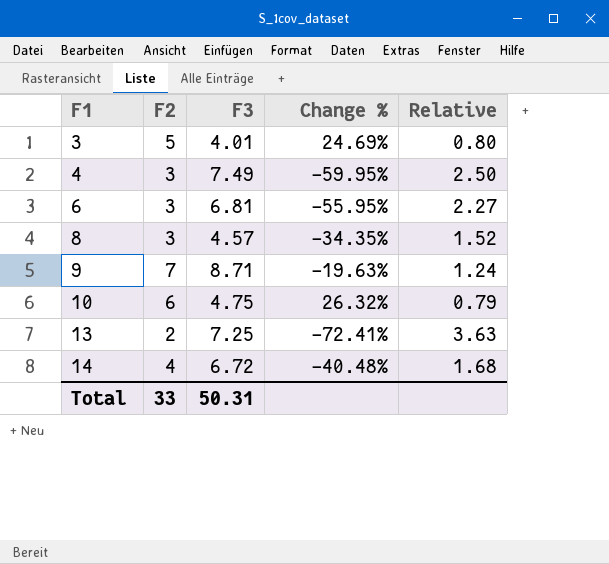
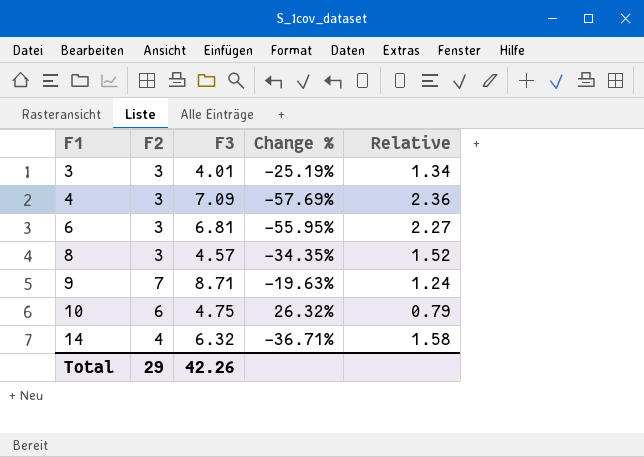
row 13: 2 | 7.25 | -72.41% | 3.63 -> none
3 | F2: 5 -> 3
3 | Change %: 24.69% -> -25.19%
3 | Relative: 0.80 -> 1.34
4 | F3: 7.49 -> 7.09
4 | Change %: -59.95% -> -57.69%
4 | Relative: 2.50 -> 2.36
14 | F3: 6.72 -> 6.32
14 | Change %: -40.48% -> -36.71%
14 | Relative: 1.68 -> 1.58
Total | F2: 33 -> 29
Total | F3: 50.31 -> 42.26

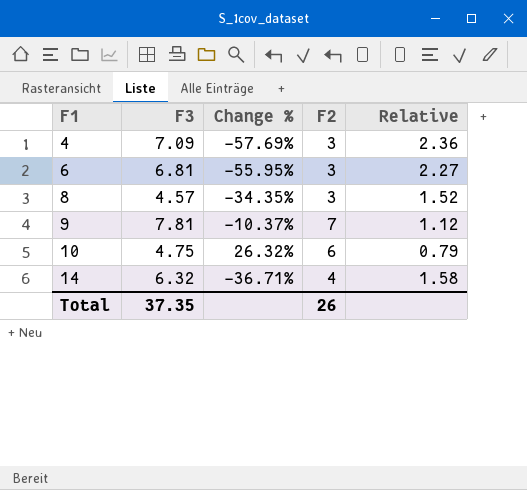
column F2 | position: 2 -> 4
row 3: 3 | 4.01 | -25.19% | 1.34 -> none
9 | F3: 8.71 -> 7.81
9 | Change %: -19.63% -> -10.37%
9 | Relative: 1.24 -> 1.12
Total | F3: 42.26 -> 37.35
Total | F2: 29 -> 26

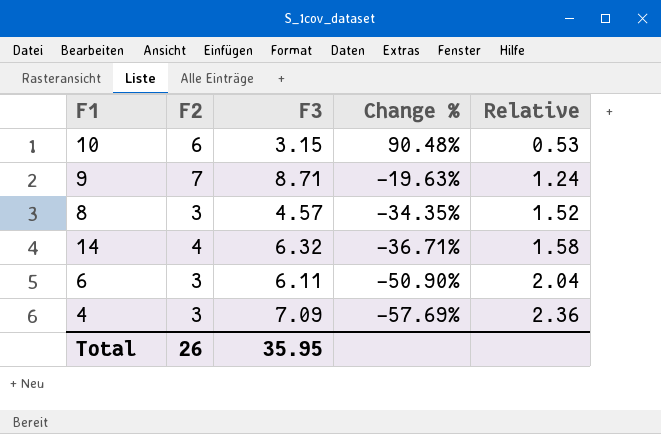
row order: F1 ascending -> Change % descending
column F2 | position: 4 -> 2
10 | F3: 4.75 -> 3.15
10 | Change %: 26.32% -> 90.48%
10 | Relative: 0.79 -> 0.53
9 | F3: 7.81 -> 8.71
9 | Change %: -10.37% -> -19.63%
9 | Relative: 1.12 -> 1.24
6 | F3: 6.81 -> 6.11
6 | Change %: -55.95% -> -50.90%
6 | Relative: 2.27 -> 2.04
Total | F3: 37.35 -> 35.95

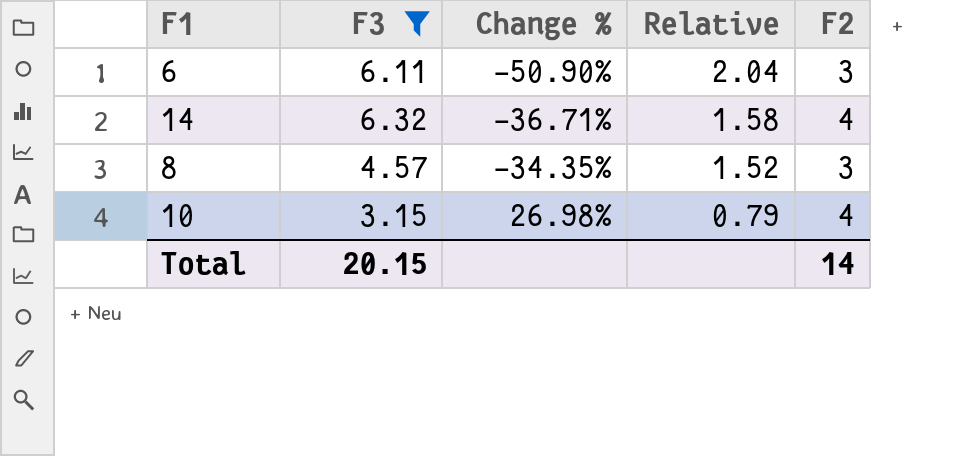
filter: none -> F3 <= 6.32
row order: Change % descending -> Change % ascending
column F2 | position: 2 -> 5
10 | Change %: 90.48% -> 26.98%
10 | Relative: 0.53 -> 0.79
10 | F2: 6 -> 4
Total | F3: 35.95 -> 20.15
Total | F2: 26 -> 14

